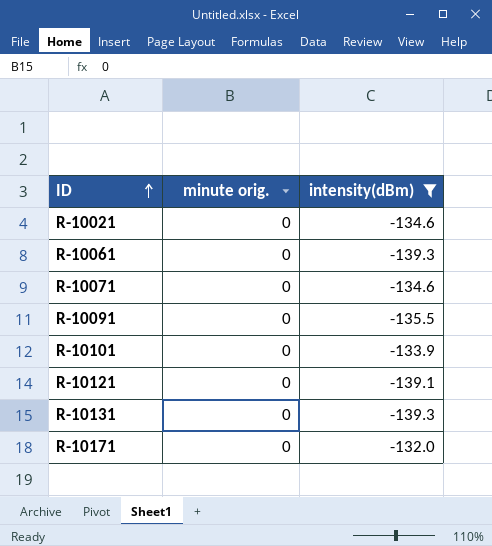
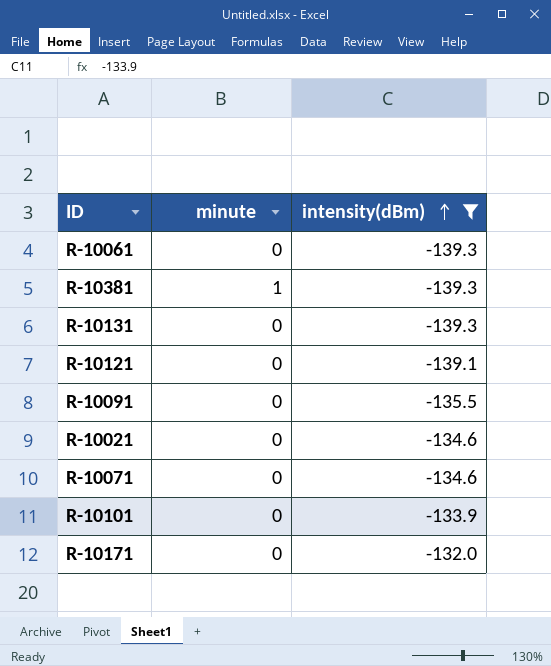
row order: ID ascending -> intensity(dBm) ascending
column name: minute orig. -> minute
row R-10381: none -> 1 | -139.3

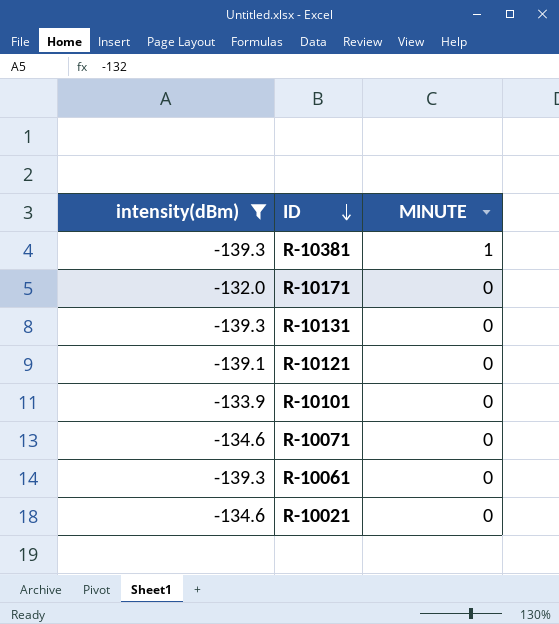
row order: intensity(dBm) ascending -> ID descending
column intensity(dBm) | position: 3 -> 1
column name: minute -> MINUTE
row R-10091: 0 | -135.5 -> none

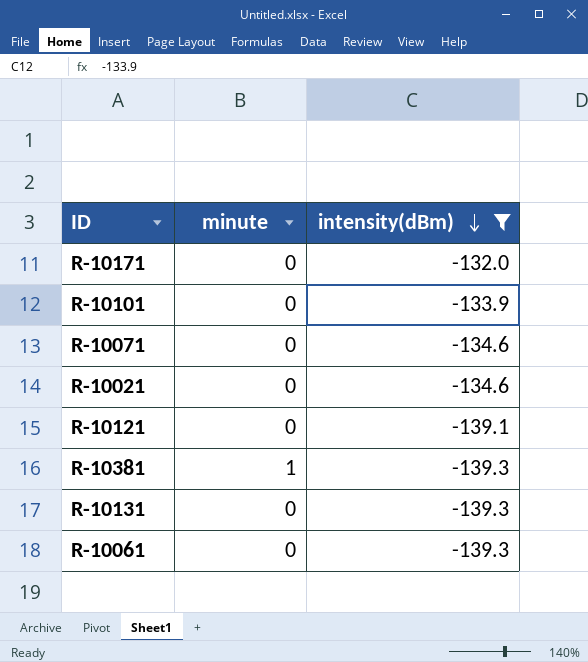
row order: ID descending -> intensity(dBm) descending
column name: MINUTE -> minute
column intensity(dBm) | position: 1 -> 3

